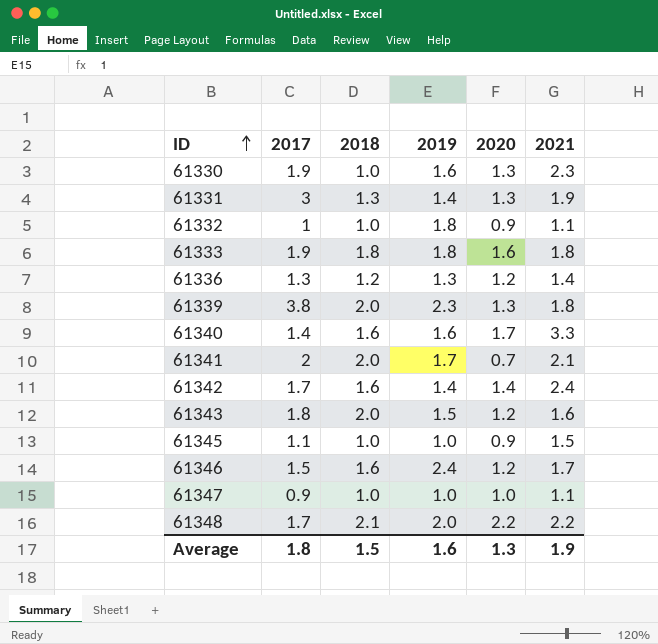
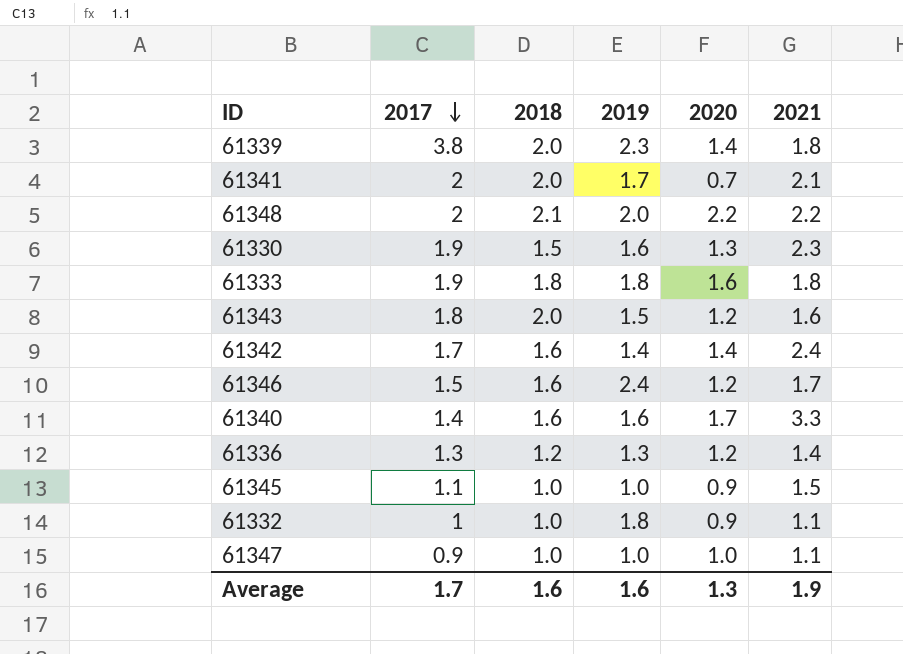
row order: ID ascending -> 2017 descending
row 61331: 3 | 1.3 | 1.4 | 1.3 | 1.9 -> none
61339 | 2020: 1.3 -> 1.4
61348 | 2017: 1.7 -> 2
61330 | 2018: 1.0 -> 1.5
Average | 2017: 1.8 -> 1.7
Average | 2018: 1.5 -> 1.6

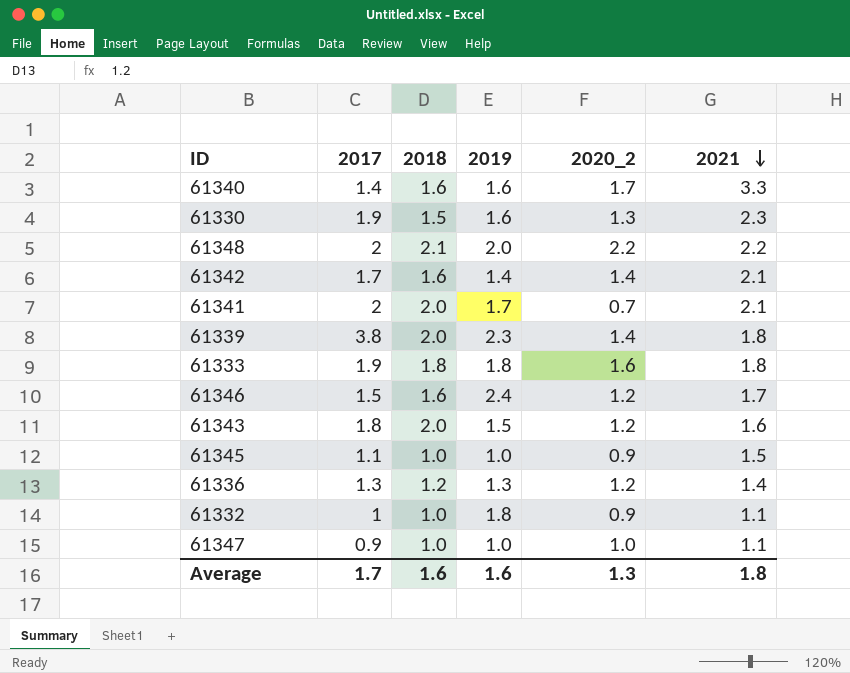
row order: 2017 descending -> 2021 descending
column name: 2020 -> 2020_2
61342 | 2021: 2.4 -> 2.1
Average | 2021: 1.9 -> 1.8

